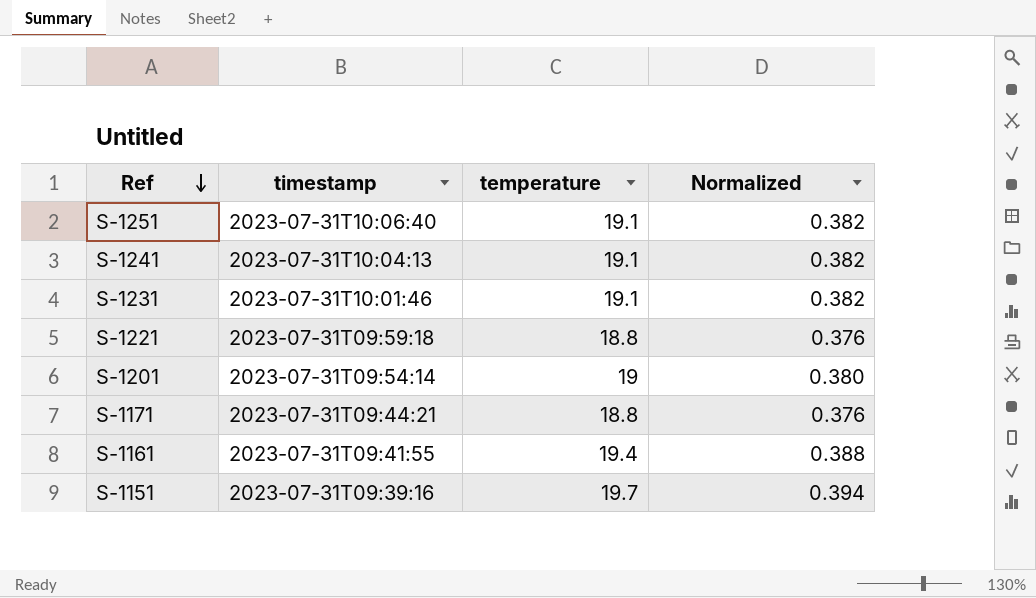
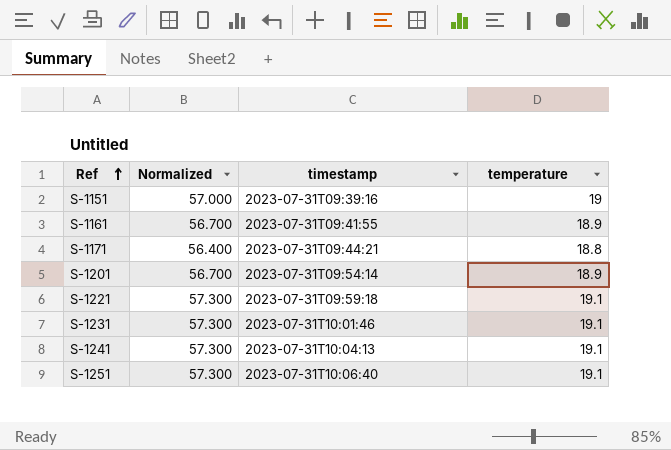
row order: Ref descending -> Ref ascending
column Normalized | formula: [temperature] * 0.02 -> [temperature] * 3
column Normalized | position: 4 -> 2
S-1151 | temperature: 19.7 -> 19
S-1161 | temperature: 19.4 -> 18.9
S-1201 | temperature: 19 -> 18.9
S-1221 | temperature: 18.8 -> 19.1

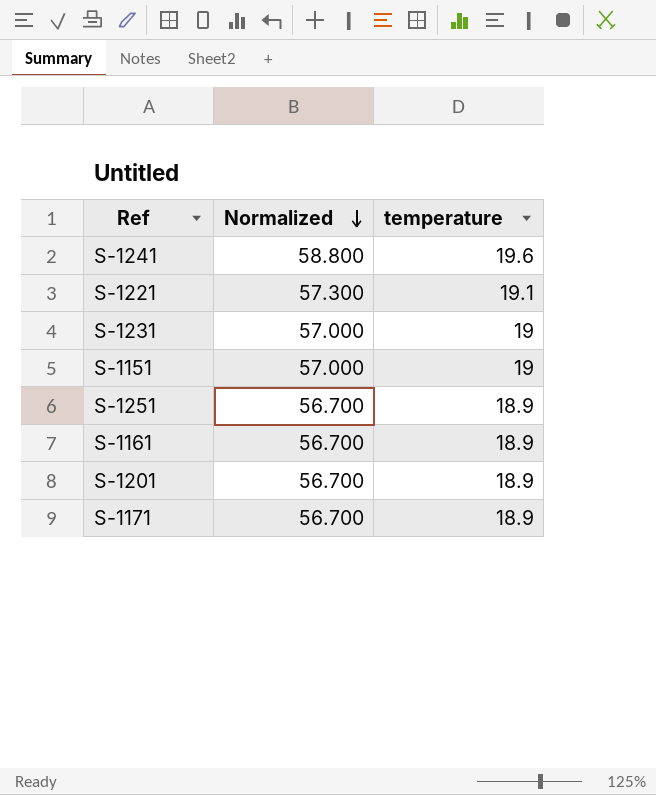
row order: Ref ascending -> Normalized descending
column timestamp | position: 3 -> none
S-1241 | Normalized: 57.300 -> 58.800
S-1241 | temperature: 19.1 -> 19.6
S-1231 | Normalized: 57.300 -> 57.000
S-1231 | temperature: 19.1 -> 19
S-1251 | Normalized: 57.300 -> 56.700
S-1251 | temperature: 19.1 -> 18.9
S-1171 | Normalized: 56.400 -> 56.700
S-1171 | temperature: 18.8 -> 18.9

